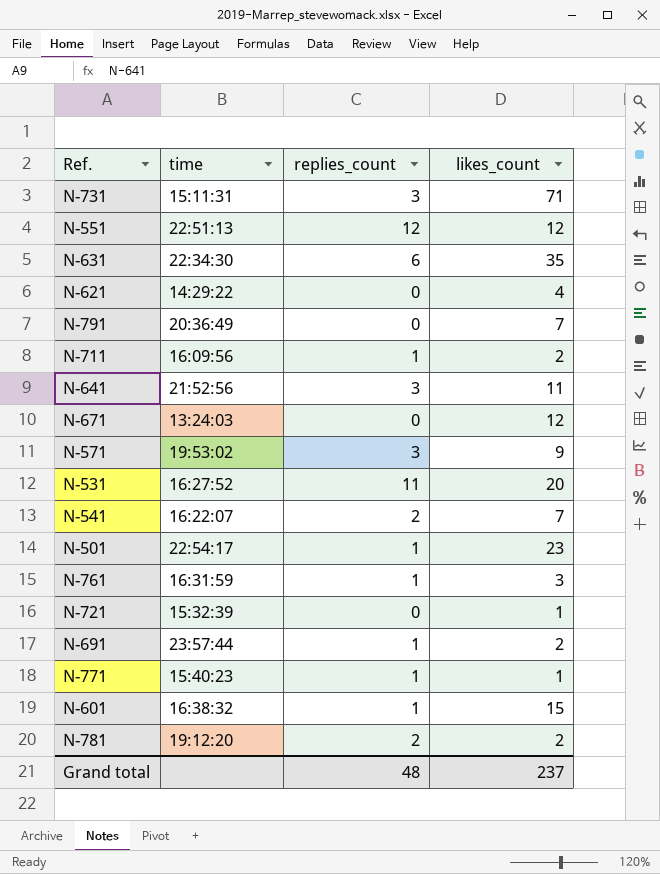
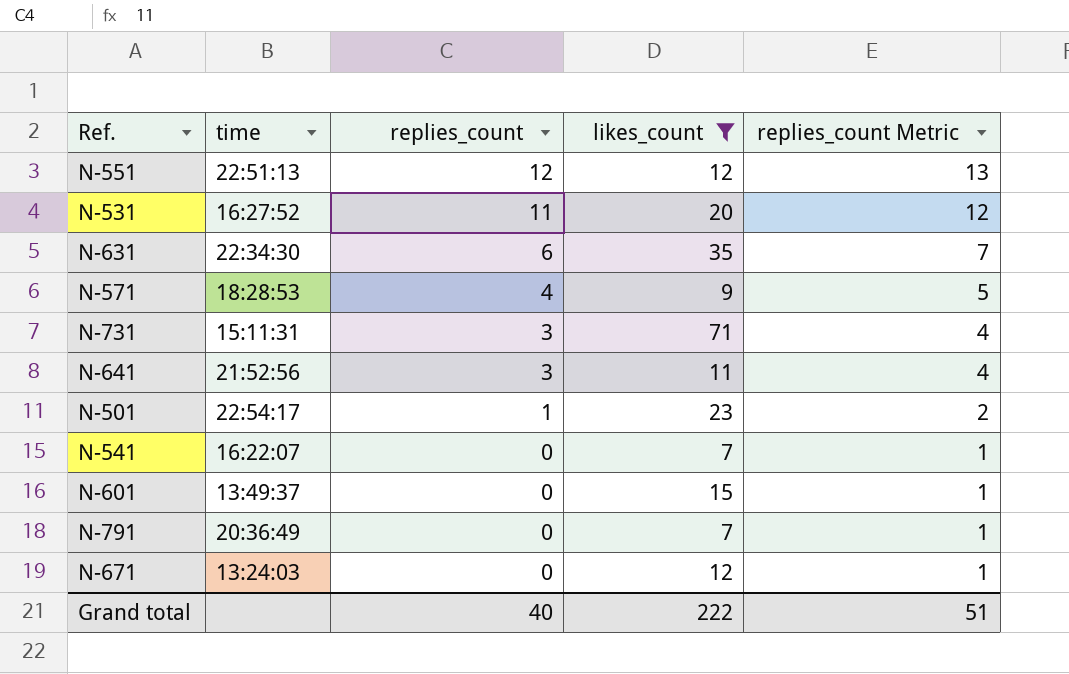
filter: none -> likes_count >= 7
row order: none -> replies_count descending
column replies_count Metric | formula: none -> [replies_count] + 1
N-571 | time: 19:53:02 -> 18:28:53
N-571 | replies_count: 3 -> 4
N-541 | replies_count: 2 -> 0
N-601 | time: 16:38:32 -> 13:49:37
N-601 | replies_count: 1 -> 0
Grand total | replies_count: 48 -> 40
Grand total | likes_count: 237 -> 222

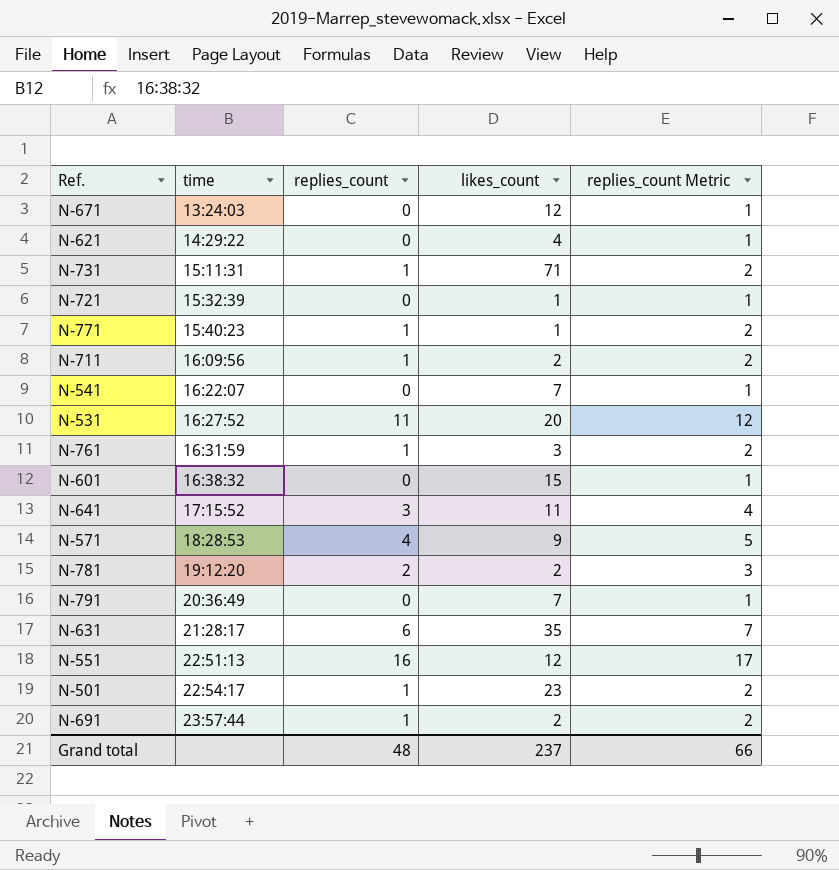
filter: likes_count >= 7 -> none
row order: replies_count descending -> time ascending
N-731 | replies_count: 3 -> 1
N-731 | replies_count Metric: 4 -> 2
N-601 | time: 13:49:37 -> 16:38:32
N-641 | time: 21:52:56 -> 17:15:52
N-631 | time: 22:34:30 -> 21:28:17
N-551 | replies_count: 12 -> 16
N-551 | replies_count Metric: 13 -> 17
Grand total | replies_count: 40 -> 48
Grand total | likes_count: 222 -> 237
Grand total | replies_count Metric: 51 -> 66

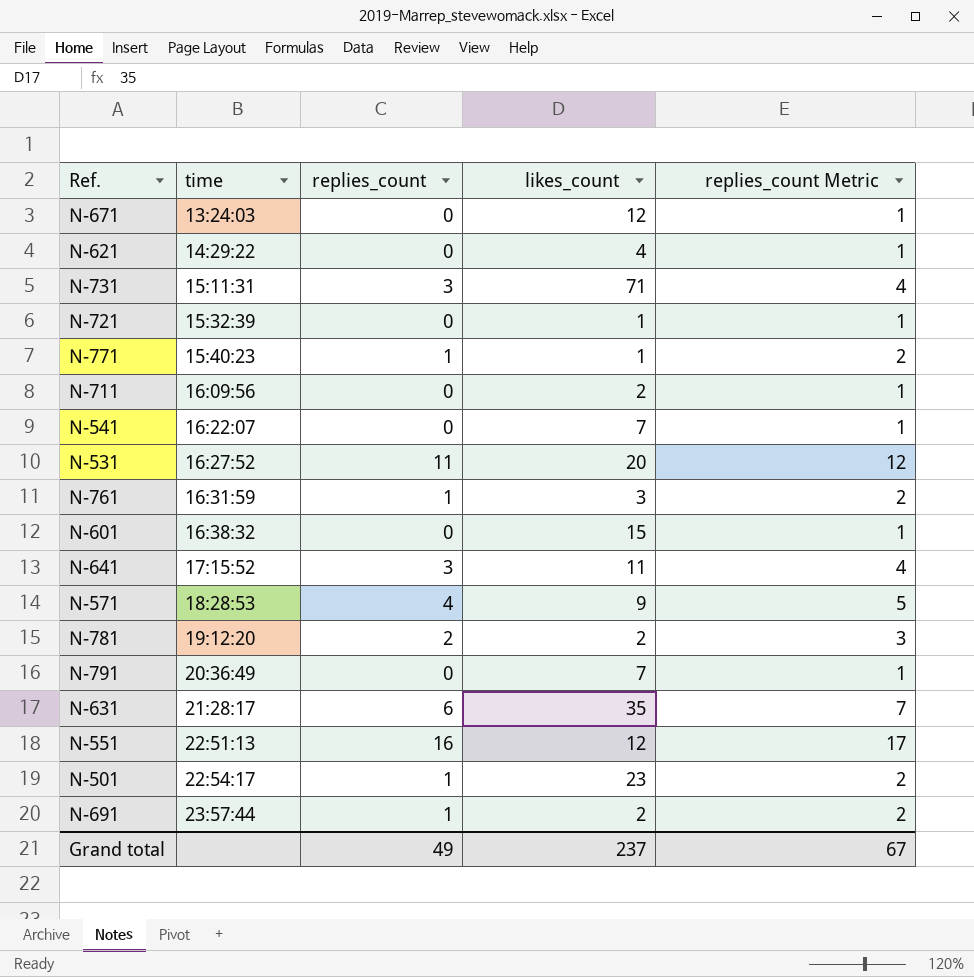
N-731 | replies_count: 1 -> 3
N-731 | replies_count Metric: 2 -> 4
N-711 | replies_count: 1 -> 0
N-711 | replies_count Metric: 2 -> 1
Grand total | replies_count: 48 -> 49
Grand total | replies_count Metric: 66 -> 67

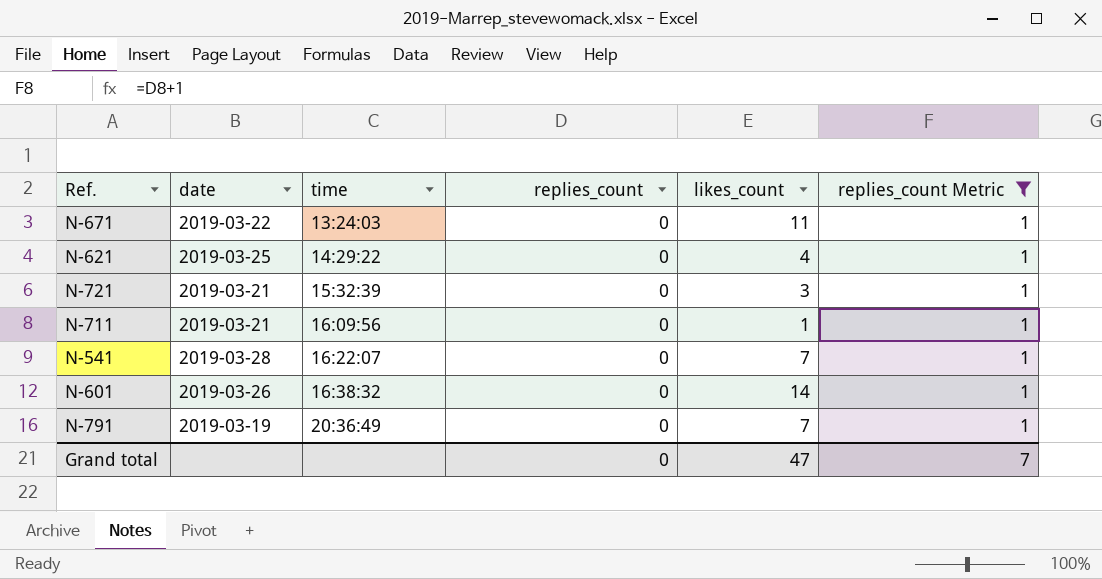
filter: none -> replies_count Metric = 1
column date | position: none -> 2
N-671 | likes_count: 12 -> 11
N-721 | likes_count: 1 -> 3
N-711 | likes_count: 2 -> 1
N-601 | likes_count: 15 -> 14
Grand total | replies_count: 49 -> 0
Grand total | likes_count: 237 -> 47
Grand total | replies_count Metric: 67 -> 7

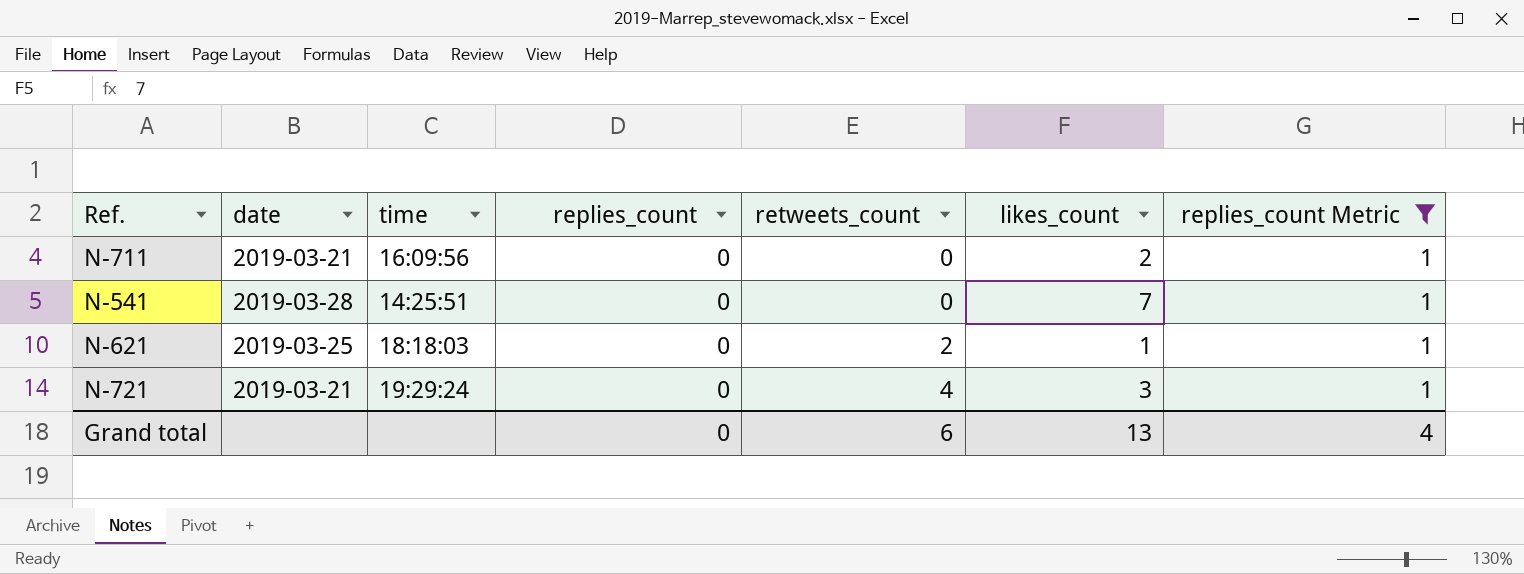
row order: time ascending -> retweets_count ascending
column retweets_count | position: none -> 5
row N-671: 2019-03-22 | 13:24:03 | 0 | 11 | 1 -> none
row N-601: 2019-03-26 | 16:38:32 | 0 | 14 | 1 -> none
row N-791: 2019-03-19 | 20:36:49 | 0 | 7 | 1 -> none
N-711 | likes_count: 1 -> 2
N-541 | time: 16:22:07 -> 14:25:51
N-621 | time: 14:29:22 -> 18:18:03
N-621 | likes_count: 4 -> 1
N-721 | time: 15:32:39 -> 19:29:24
Grand total | likes_count: 47 -> 13
Grand total | replies_count Metric: 7 -> 4

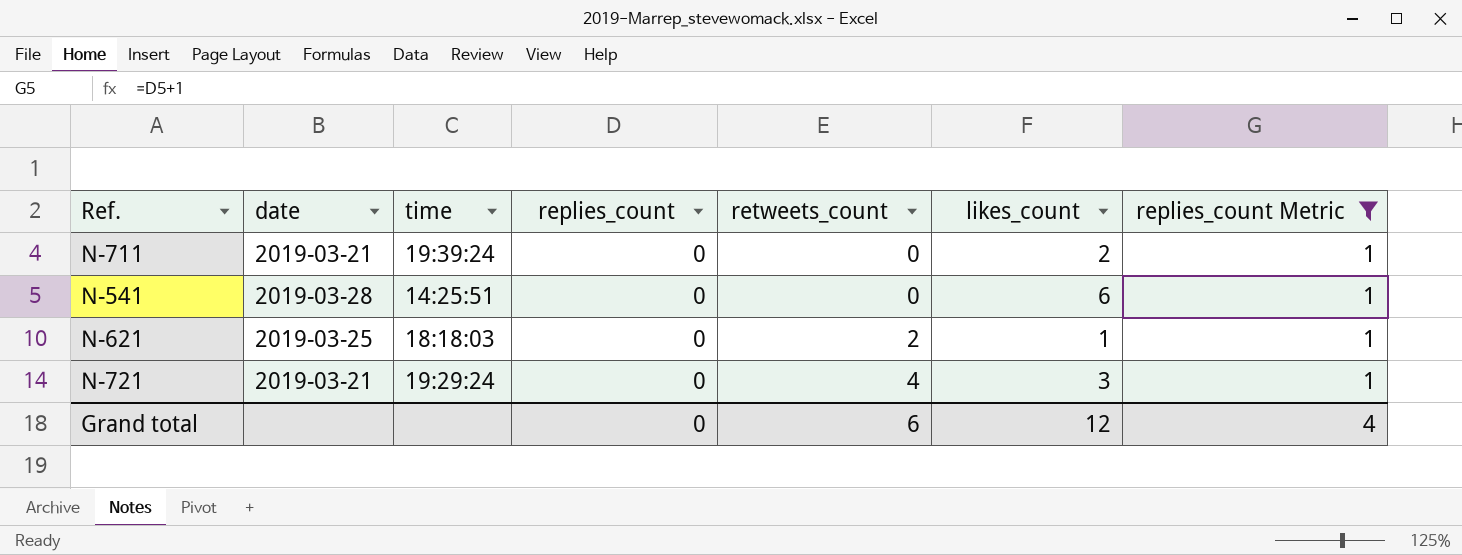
N-711 | time: 16:09:56 -> 19:39:24
N-541 | likes_count: 7 -> 6
Grand total | likes_count: 13 -> 12

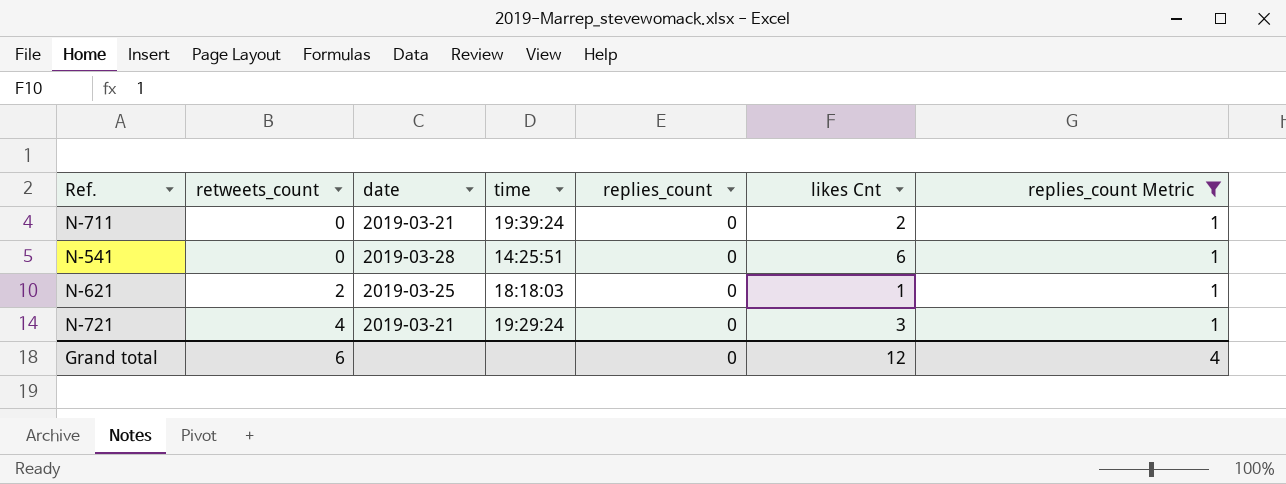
column retweets_count | position: 5 -> 2
column name: likes_count -> likes Cnt

